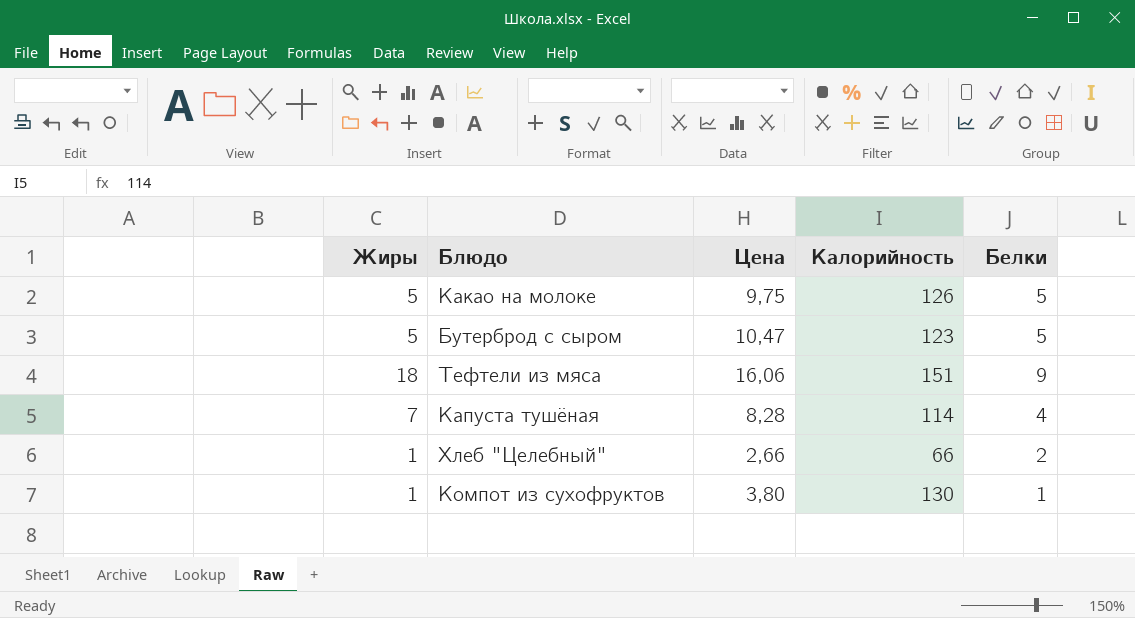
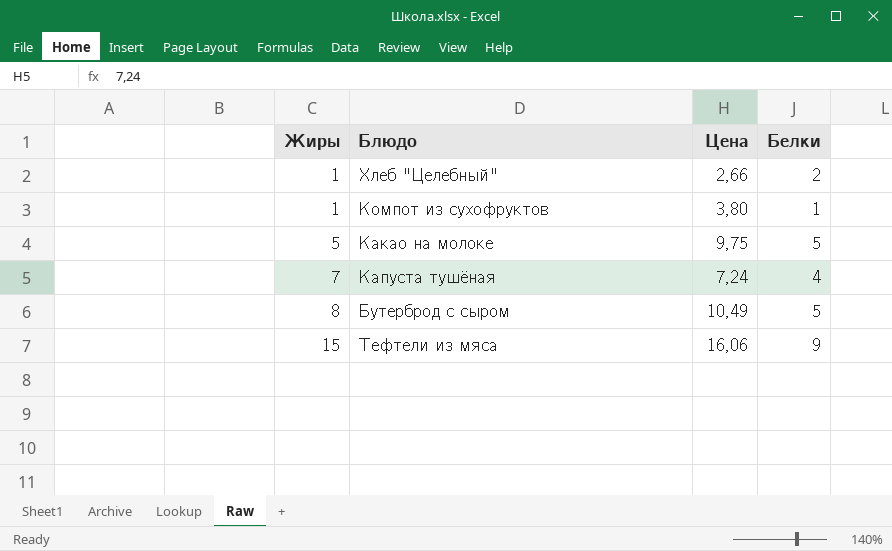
row order: none -> Жиры ascending
column Калорийность | position: 4 -> none
Капуста тушёная | Цена: 8,28 -> 7,24
Бутерброд с сыром | Жиры: 5 -> 8
Бутерброд с сыром | Цена: 10,47 -> 10,49
Тефтели из мяса | Жиры: 18 -> 15

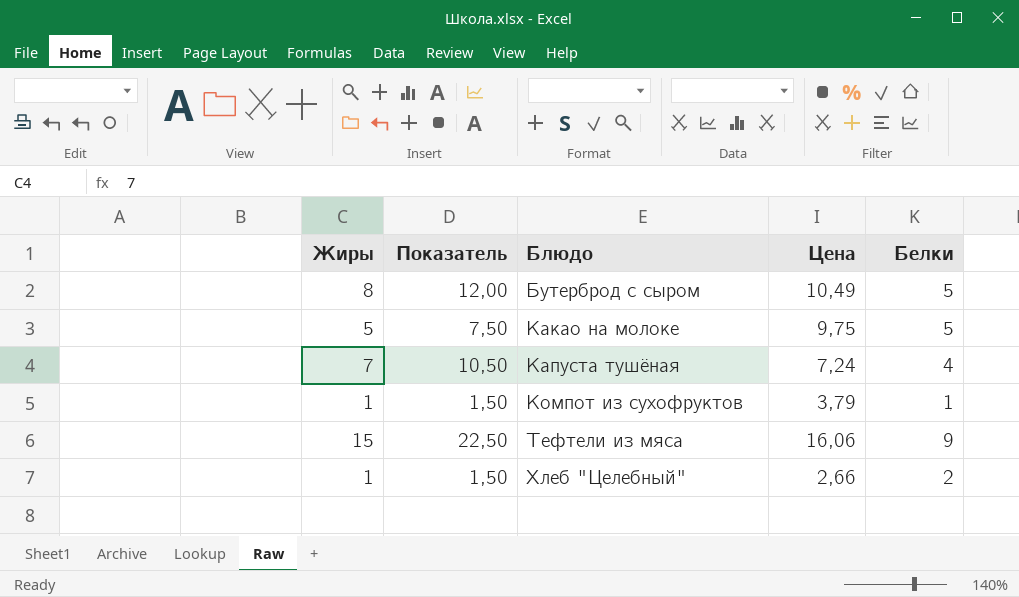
row order: Жиры ascending -> Блюдо ascending
column Показатель | formula: none -> [Жиры] * 1,5
Компот из сухофруктов | Цена: 3,80 -> 3,79

